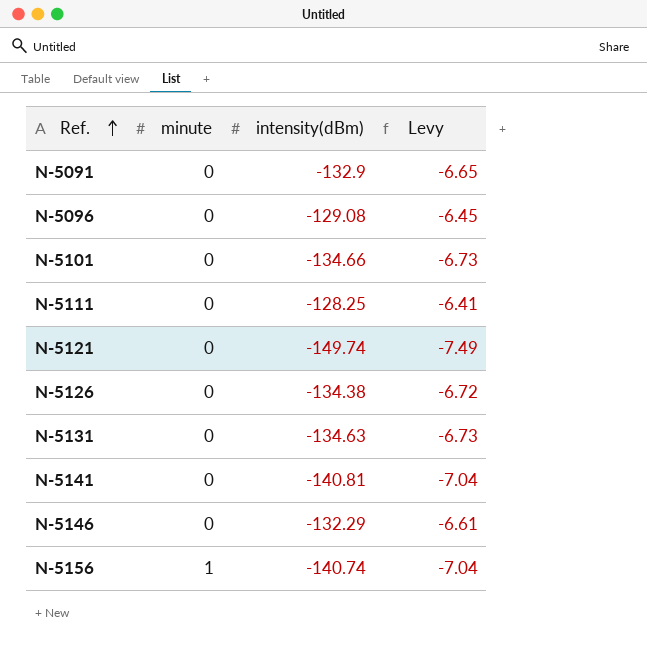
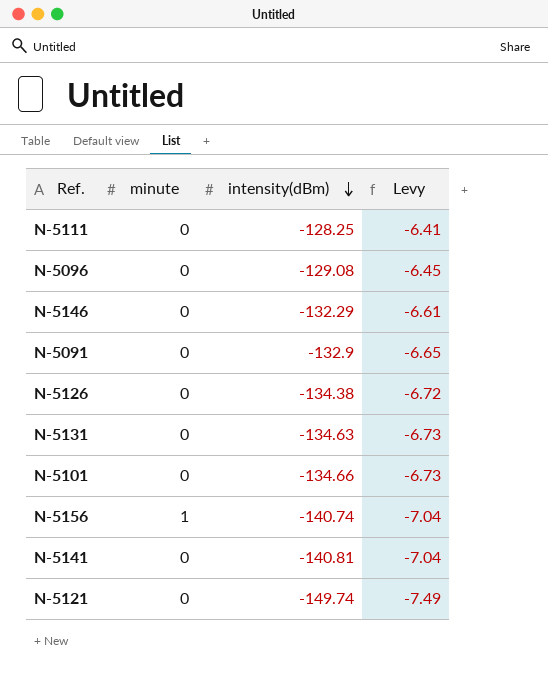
row order: Ref. ascending -> intensity(dBm) descending

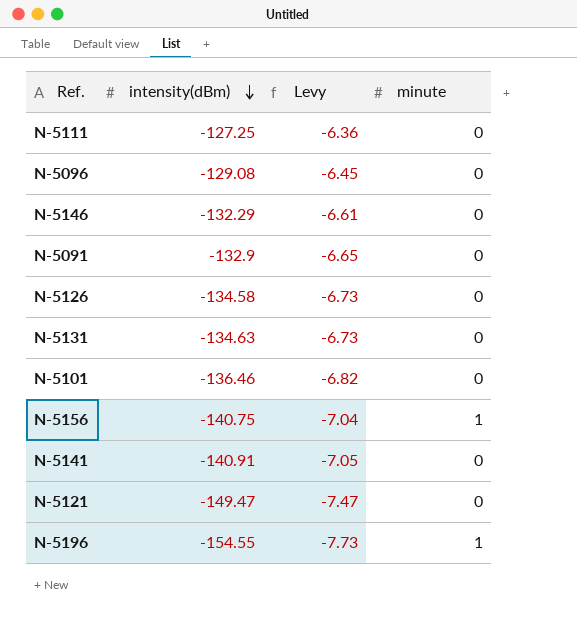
column minute | position: 2 -> 4
N-5111 | intensity(dBm): -128.25 -> -127.25
N-5111 | Levy: -6.41 -> -6.36
N-5126 | intensity(dBm): -134.38 -> -134.58
N-5126 | Levy: -6.72 -> -6.73
N-5101 | intensity(dBm): -134.66 -> -136.46
N-5101 | Levy: -6.73 -> -6.82
N-5156 | intensity(dBm): -140.74 -> -140.75
N-5141 | intensity(dBm): -140.81 -> -140.91
N-5141 | Levy: -7.04 -> -7.05
N-5121 | intensity(dBm): -149.74 -> -149.47
N-5121 | Levy: -7.49 -> -7.47
row N-5196: none -> -154.55 | -7.73 | 1

